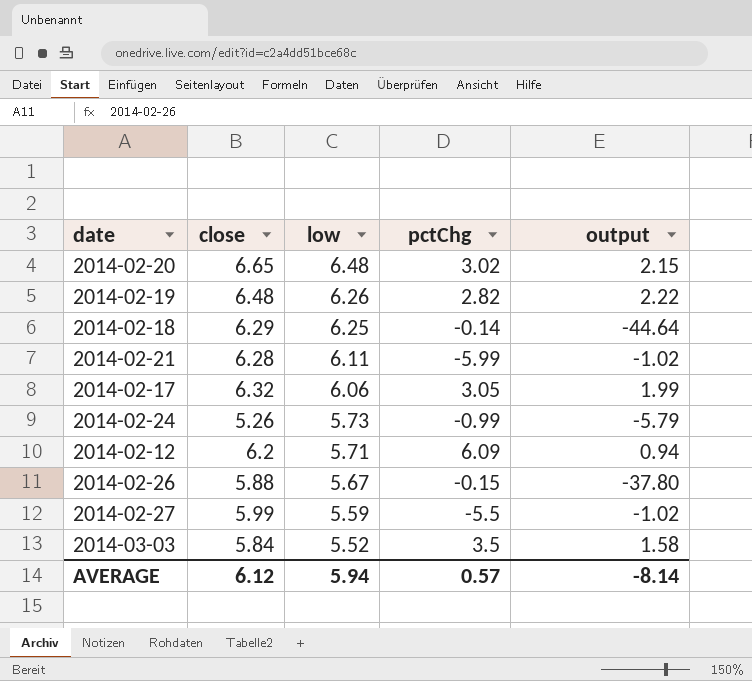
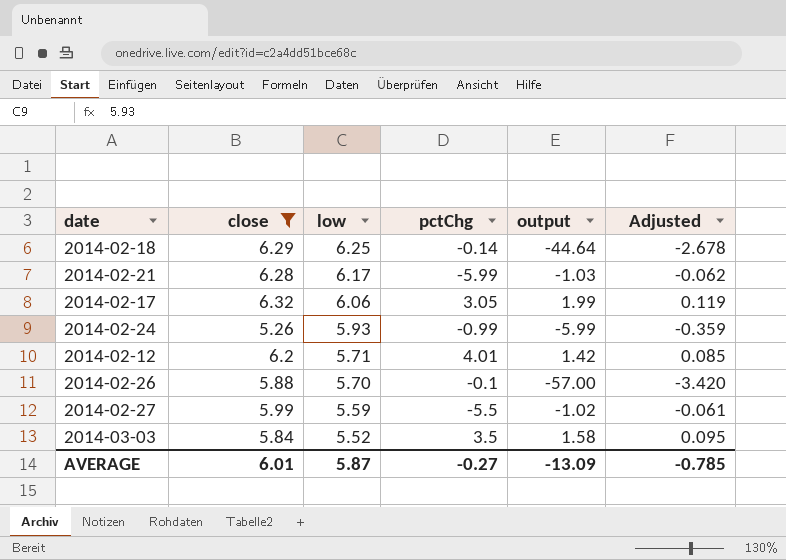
filter: none -> close <= 6.32
column Adjusted | formula: none -> [output] * 0.06
2014-02-21 | low: 6.11 -> 6.17
2014-02-21 | output: -1.02 -> -1.03
2014-02-24 | low: 5.73 -> 5.93
2014-02-24 | output: -5.79 -> -5.99
2014-02-12 | pctChg: 6.09 -> 4.01
2014-02-12 | output: 0.94 -> 1.42
2014-02-26 | low: 5.67 -> 5.70
2014-02-26 | pctChg: -0.15 -> -0.1
2014-02-26 | output: -37.80 -> -57.00
AVERAGE | close: 6.12 -> 6.01
AVERAGE | low: 5.94 -> 5.87
AVERAGE | pctChg: 0.57 -> -0.27
AVERAGE | output: -8.14 -> -13.09

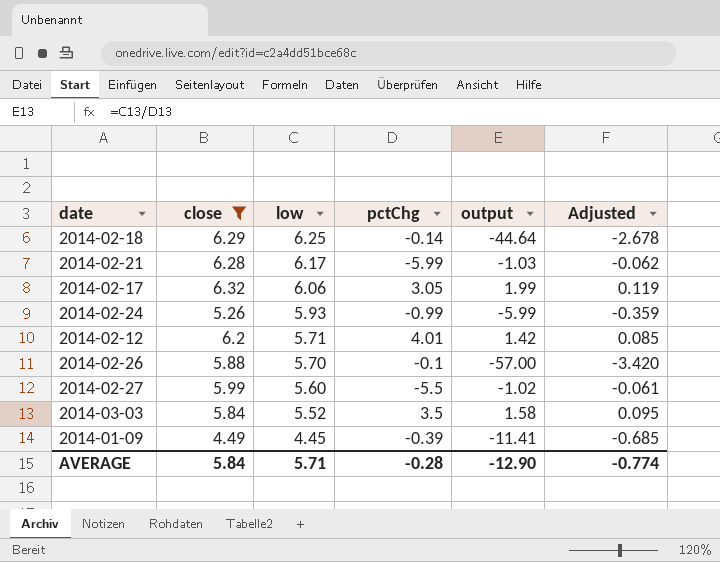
2014-02-27 | low: 5.59 -> 5.60
row 2014-01-09: none -> 4.49 | 4.45 | -0.39 | -11.41 | -0.685
AVERAGE | close: 6.01 -> 5.84
AVERAGE | low: 5.87 -> 5.71
AVERAGE | pctChg: -0.27 -> -0.28
AVERAGE | output: -13.09 -> -12.90
AVERAGE | Adjusted: -0.785 -> -0.774

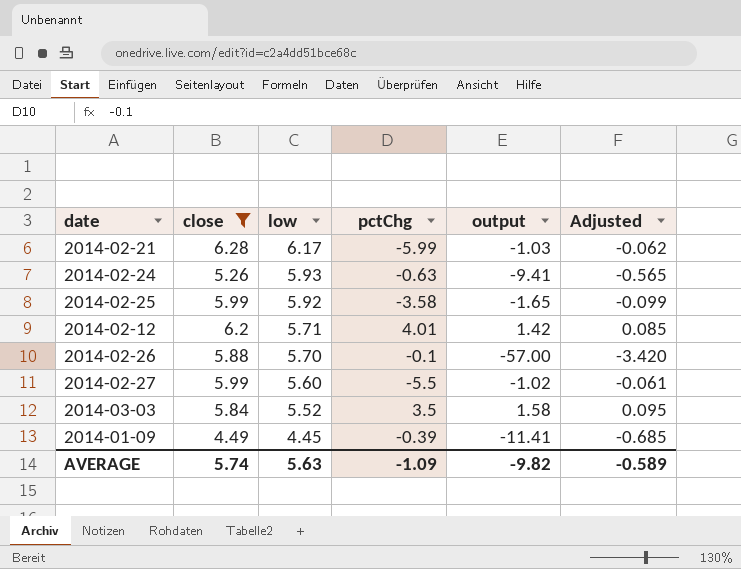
row 2014-02-18: 6.29 | 6.25 | -0.14 | -44.64 | -2.678 -> none
row 2014-02-17: 6.32 | 6.06 | 3.05 | 1.99 | 0.119 -> none
2014-02-24 | pctChg: -0.99 -> -0.63
2014-02-24 | output: -5.99 -> -9.41
2014-02-24 | Adjusted: -0.359 -> -0.565
row 2014-02-25: none -> 5.99 | 5.92 | -3.58 | -1.65 | -0.099
AVERAGE | close: 5.84 -> 5.74
AVERAGE | low: 5.71 -> 5.63
AVERAGE | pctChg: -0.28 -> -1.09
AVERAGE | output: -12.90 -> -9.82
AVERAGE | Adjusted: -0.774 -> -0.589

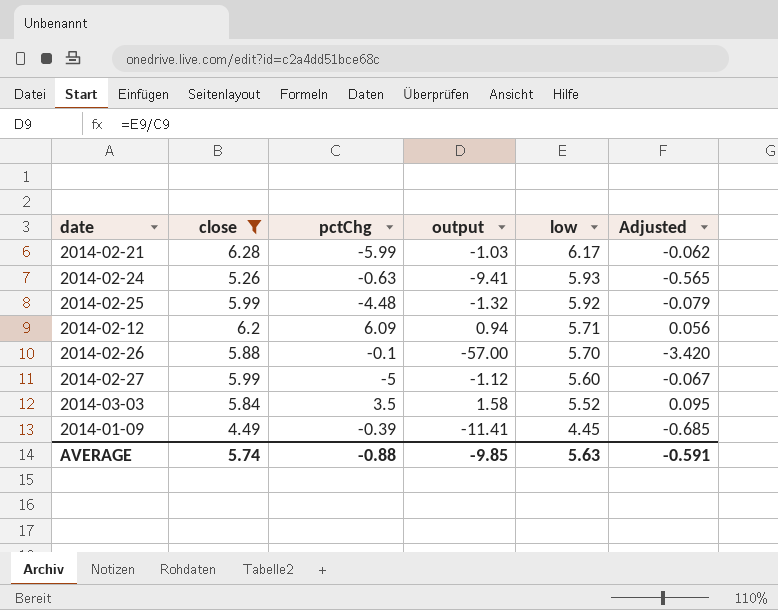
column low | position: 3 -> 5
2014-02-25 | pctChg: -3.58 -> -4.48
2014-02-25 | output: -1.65 -> -1.32
2014-02-25 | Adjusted: -0.099 -> -0.079
2014-02-12 | pctChg: 4.01 -> 6.09
2014-02-12 | output: 1.42 -> 0.94
2014-02-12 | Adjusted: 0.085 -> 0.056
2014-02-27 | pctChg: -5.5 -> -5
2014-02-27 | output: -1.02 -> -1.12
2014-02-27 | Adjusted: -0.061 -> -0.067
AVERAGE | pctChg: -1.09 -> -0.88
AVERAGE | output: -9.82 -> -9.85
AVERAGE | Adjusted: -0.589 -> -0.591

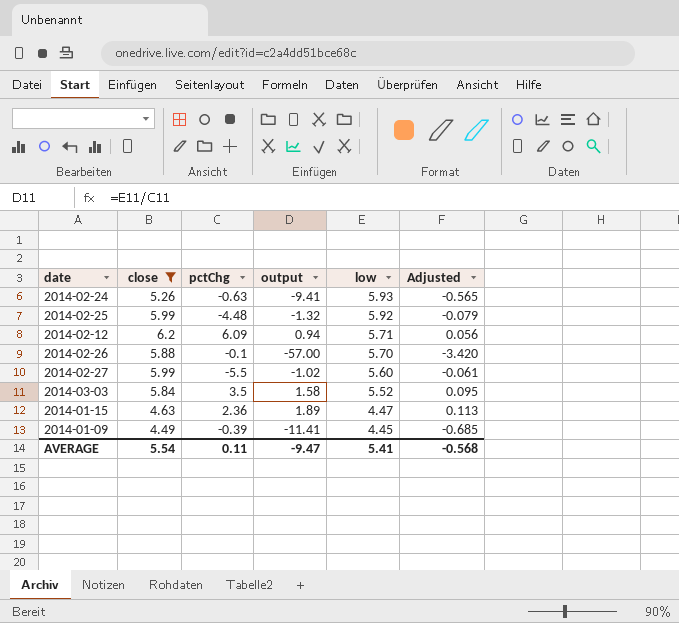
row 2014-02-21: 6.28 | -5.99 | -1.03 | 6.17 | -0.062 -> none
2014-02-27 | pctChg: -5 -> -5.5
2014-02-27 | output: -1.12 -> -1.02
2014-02-27 | Adjusted: -0.067 -> -0.061
row 2014-01-15: none -> 4.63 | 2.36 | 1.89 | 4.47 | 0.113
AVERAGE | close: 5.74 -> 5.54
AVERAGE | pctChg: -0.88 -> 0.11
AVERAGE | output: -9.85 -> -9.47
AVERAGE | low: 5.63 -> 5.41
AVERAGE | Adjusted: -0.591 -> -0.568

